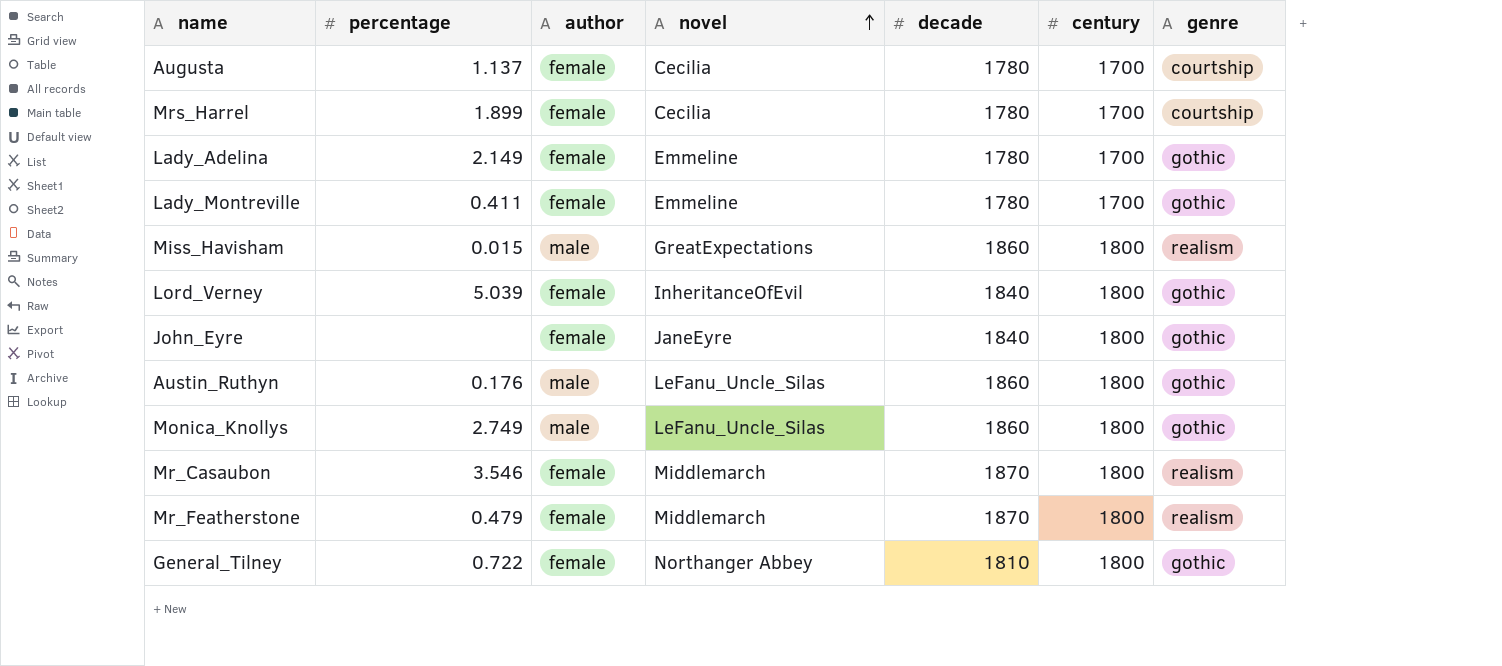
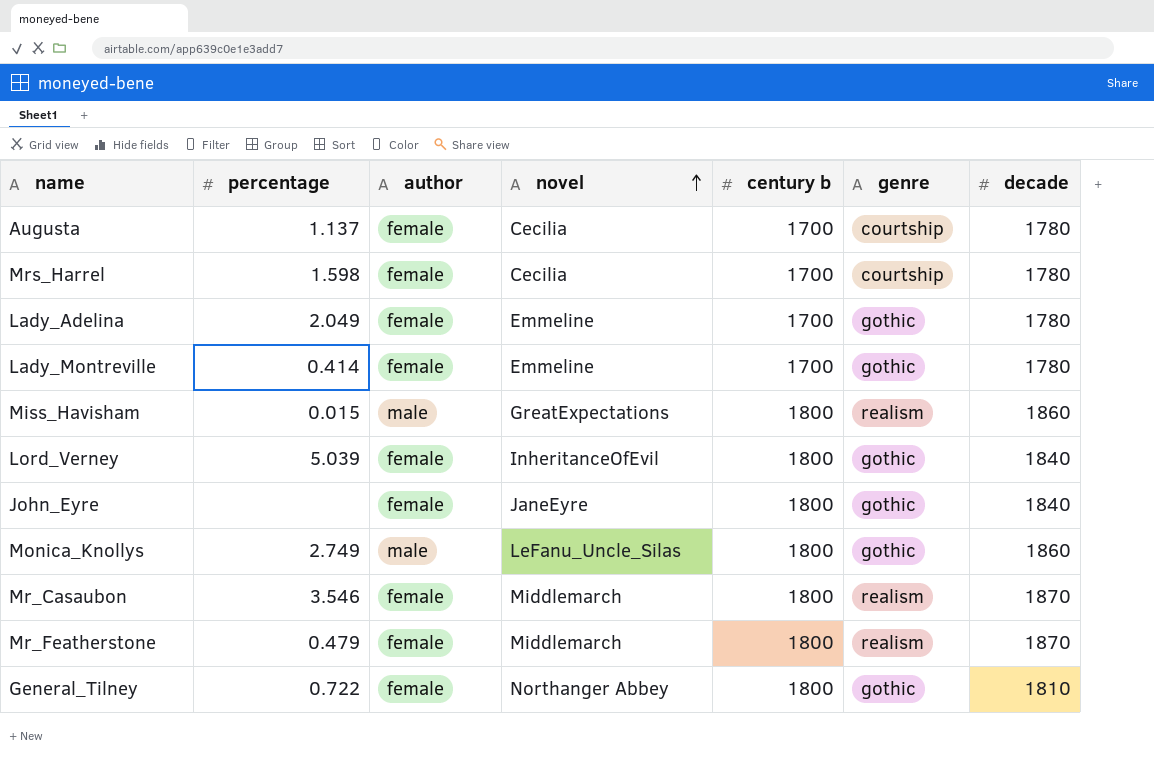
column name: century -> century b
column decade | position: 5 -> 7
row Austin_Ruthyn: 0.176 | male | LeFanu_Uncle_Silas | 1860 | 1800 | gothic -> none
Mrs_Harrel | percentage: 1.899 -> 1.598
Lady_Adelina | percentage: 2.149 -> 2.049
Lady_Montreville | percentage: 0.411 -> 0.414

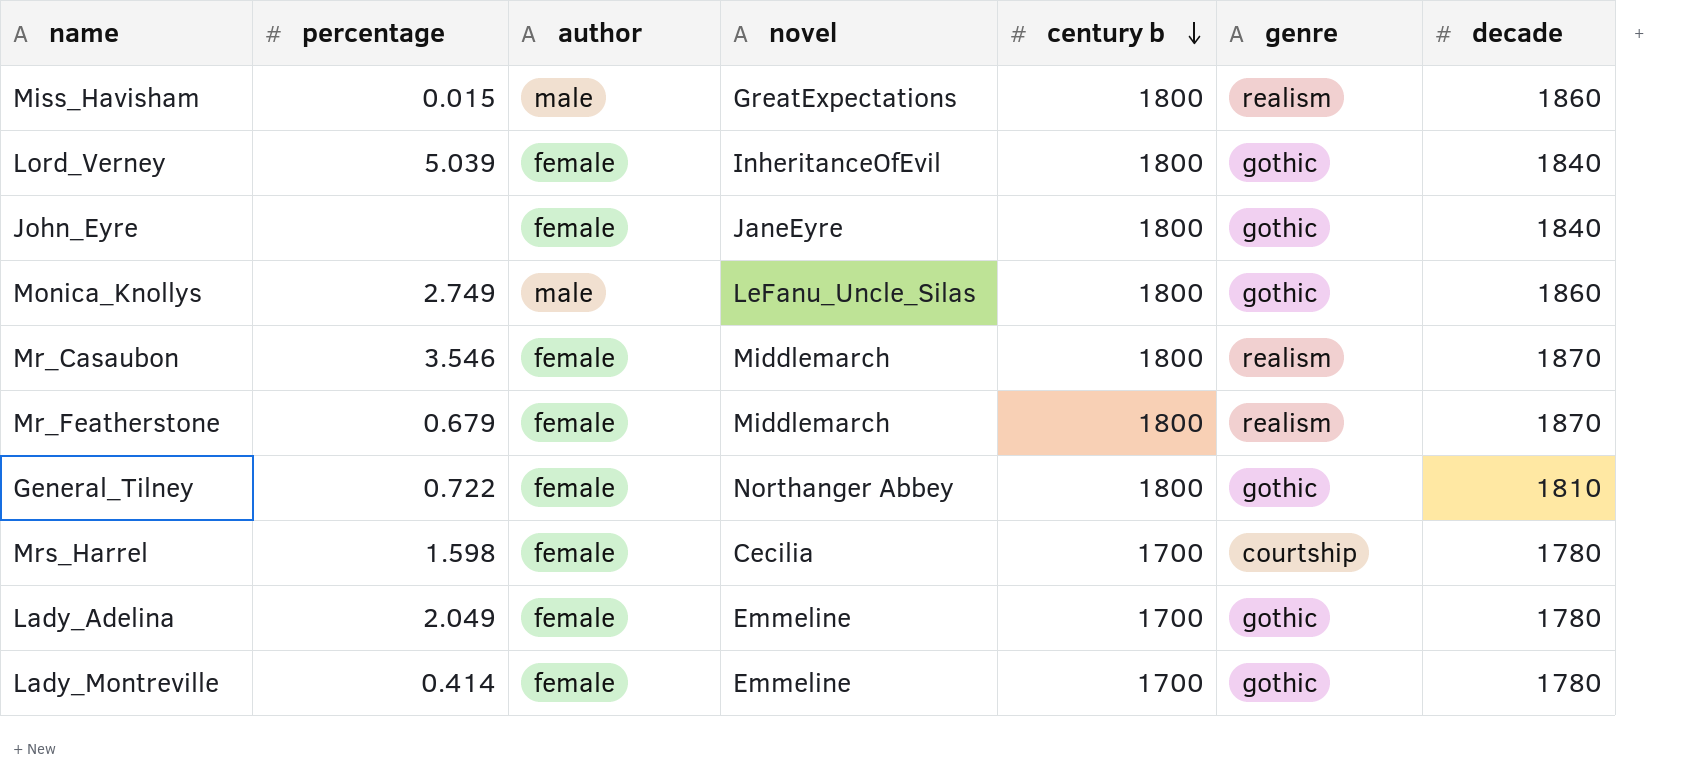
row order: novel ascending -> century b descending
row Augusta: 1.137 | female | Cecilia | 1700 | courtship | 1780 -> none
Mr_Featherstone | percentage: 0.479 -> 0.679

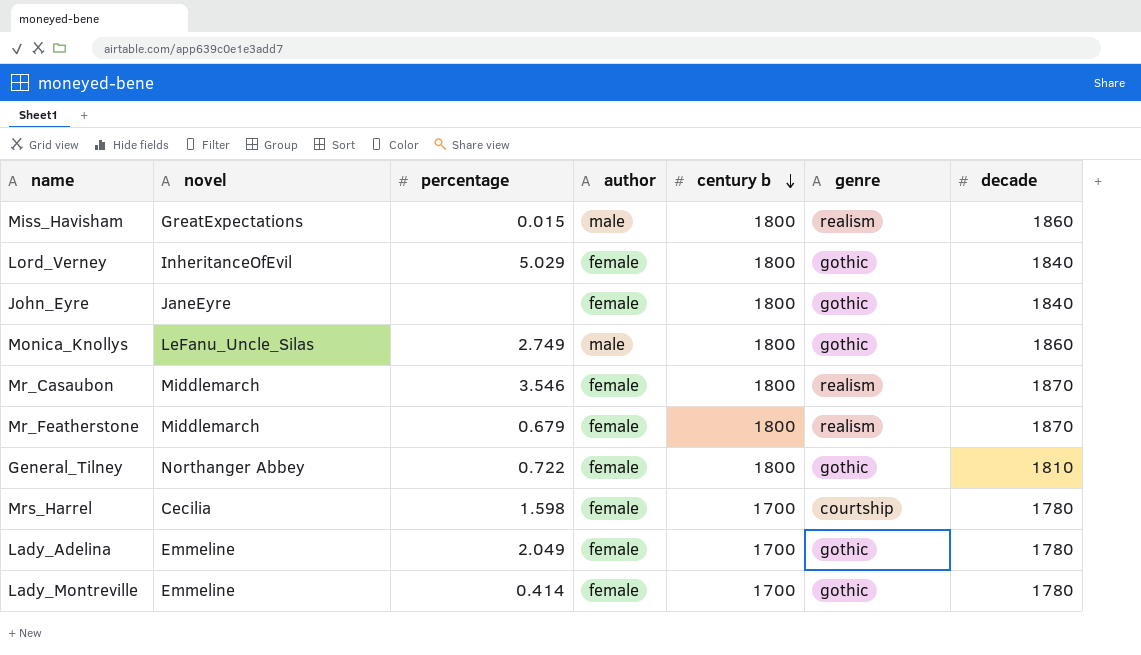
column novel | position: 4 -> 2
Lord_Verney | percentage: 5.039 -> 5.029

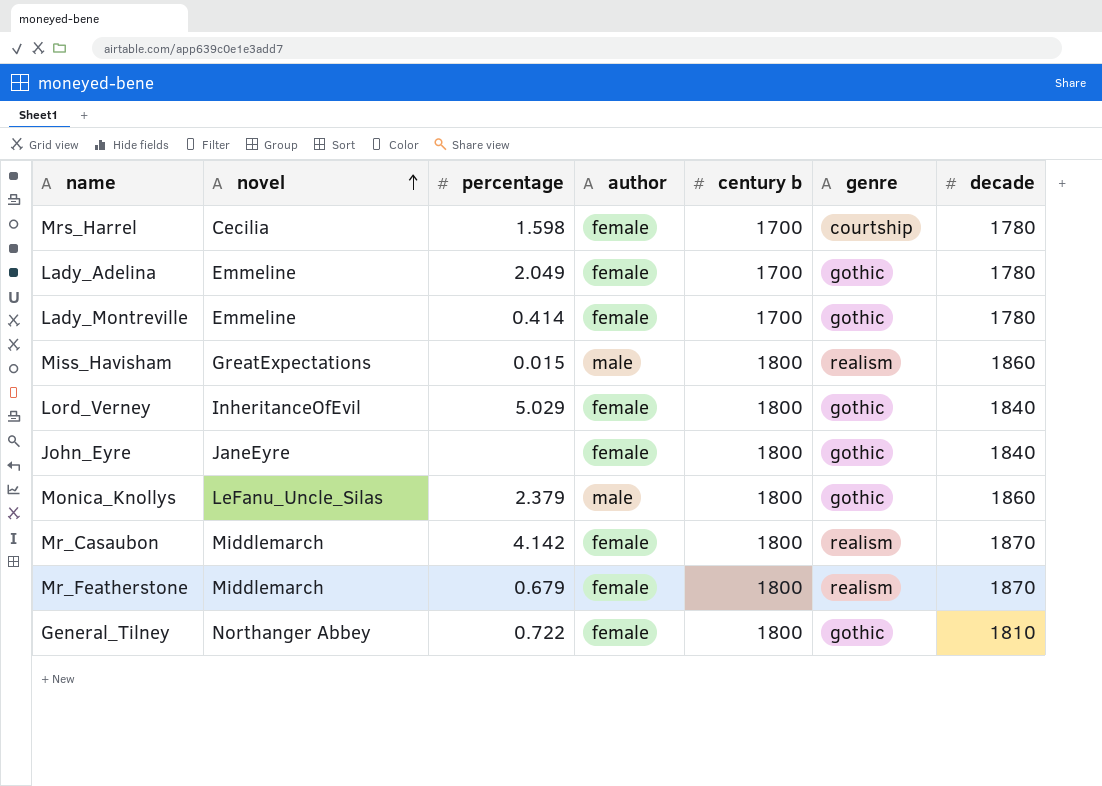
row order: century b descending -> novel ascending
Monica_Knollys | percentage: 2.749 -> 2.379
Mr_Casaubon | percentage: 3.546 -> 4.142

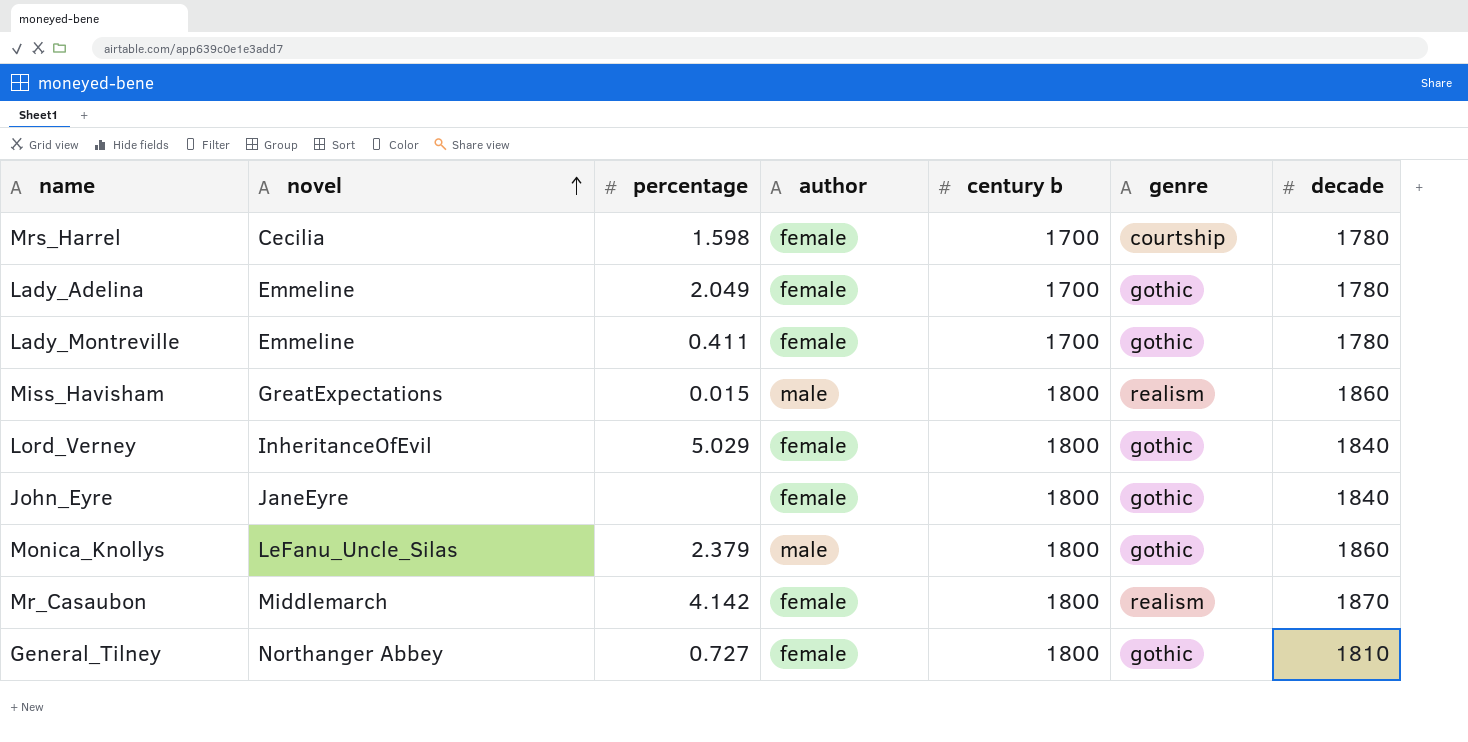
row Mr_Featherstone: Middlemarch | 0.679 | female | 1800 | realism | 1870 -> none
Lady_Montreville | percentage: 0.414 -> 0.411
General_Tilney | percentage: 0.722 -> 0.727

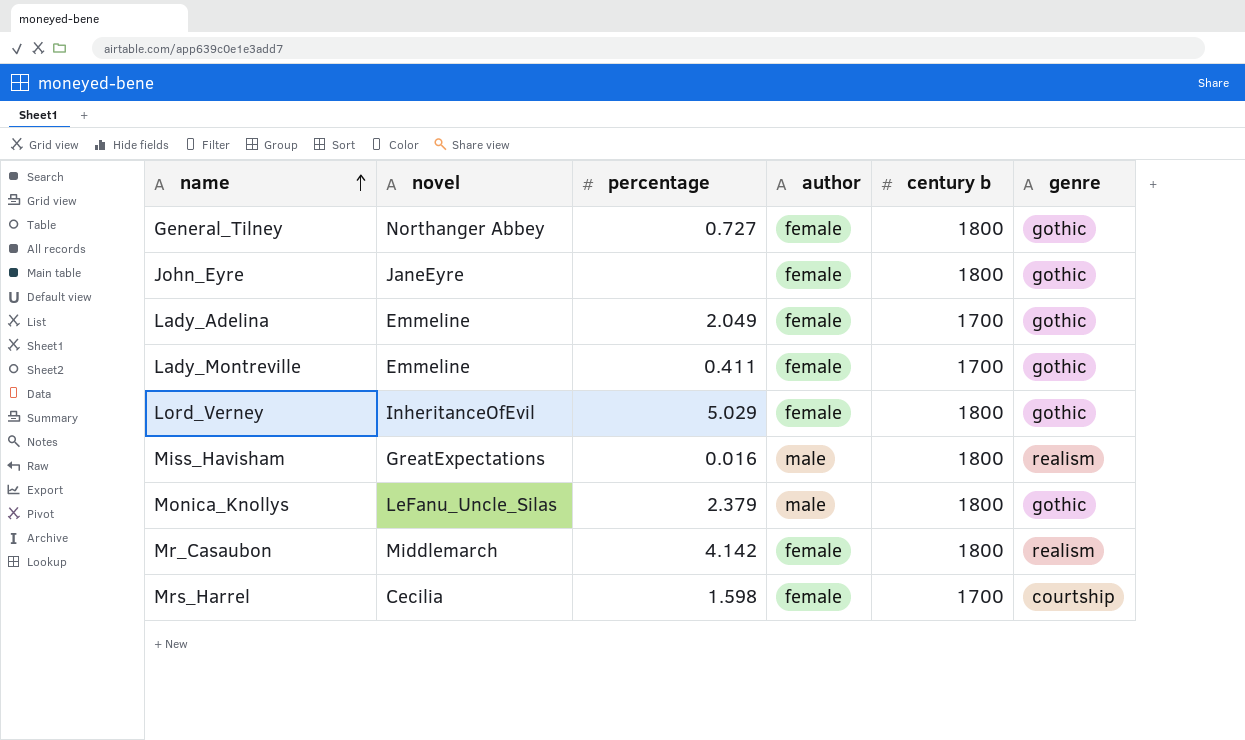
row order: novel ascending -> name ascending
column decade | position: 7 -> none
Miss_Havisham | percentage: 0.015 -> 0.016

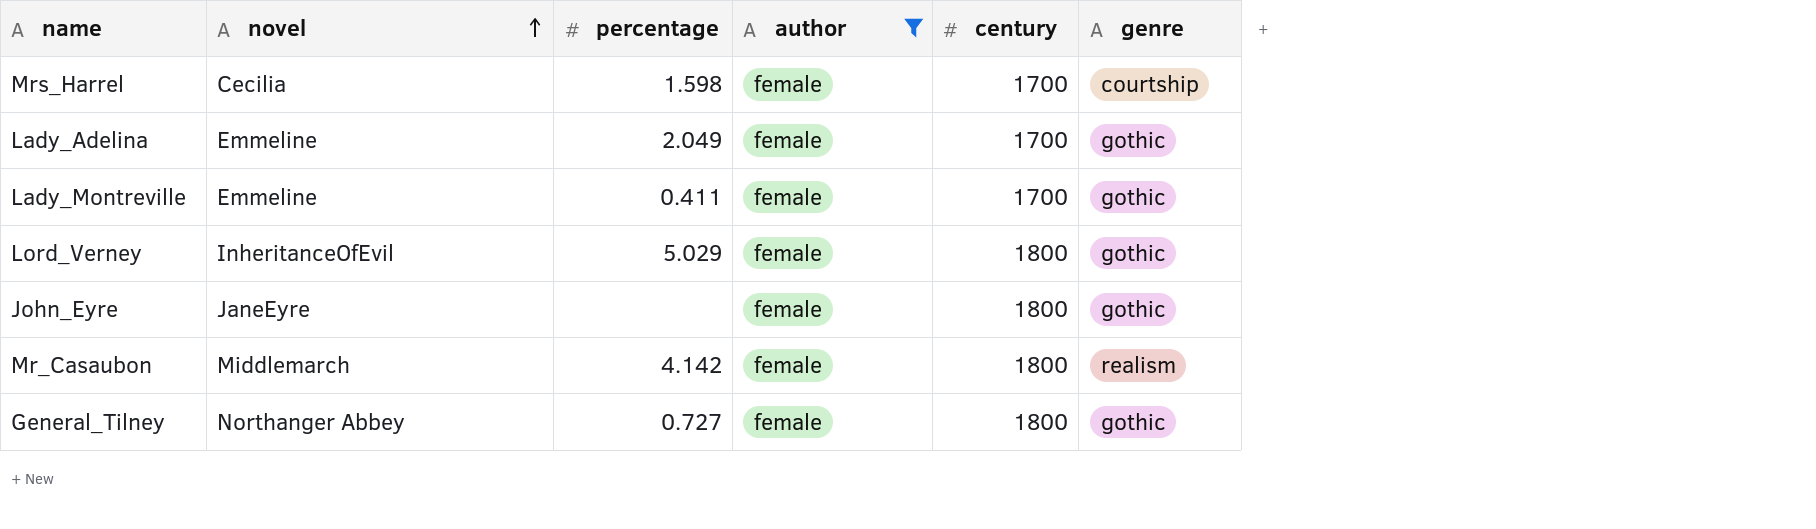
filter: none -> author = female
row order: name ascending -> novel ascending
column name: century b -> century

